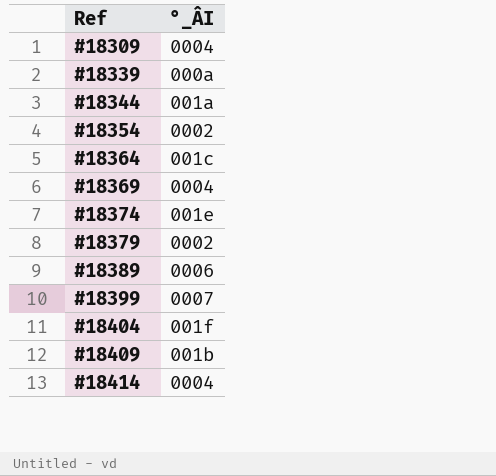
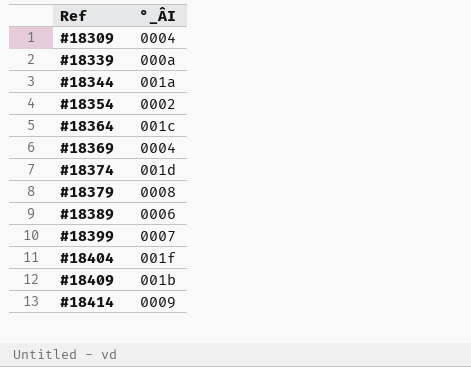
#18374 | °_ÂI: 001e -> 001d
#18379 | °_ÂI: 0002 -> 0008
#18414 | °_ÂI: 0004 -> 0009

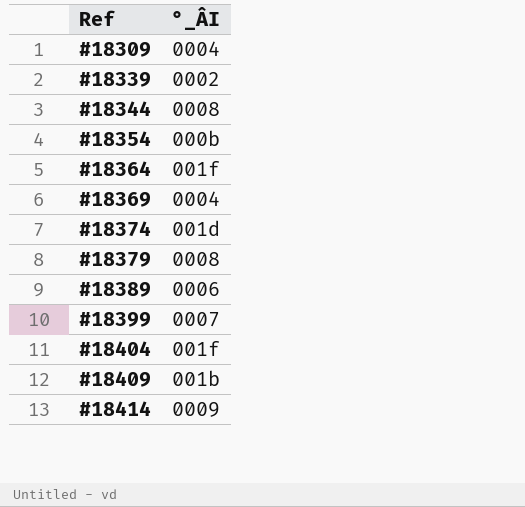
#18339 | °_ÂI: 000a -> 0002
#18344 | °_ÂI: 001a -> 0008
#18354 | °_ÂI: 0002 -> 000b
#18364 | °_ÂI: 001c -> 001f

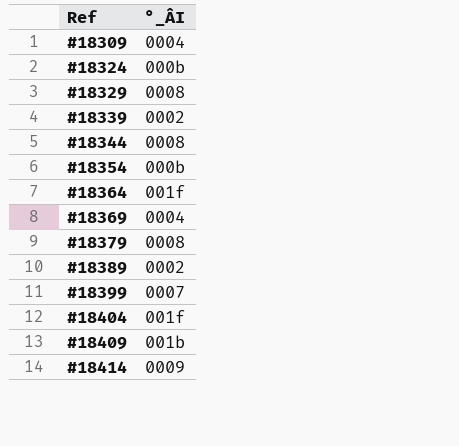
row #18374: 001d -> none
row #18324: none -> 000b
row #18329: none -> 0008
#18389 | °_ÂI: 0006 -> 0002

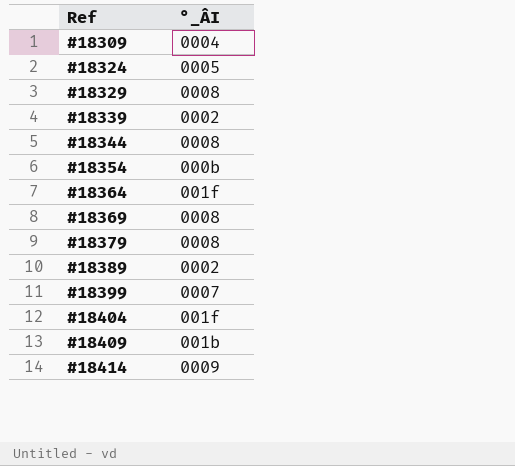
#18324 | °_ÂI: 000b -> 0005
#18369 | °_ÂI: 0004 -> 0008

